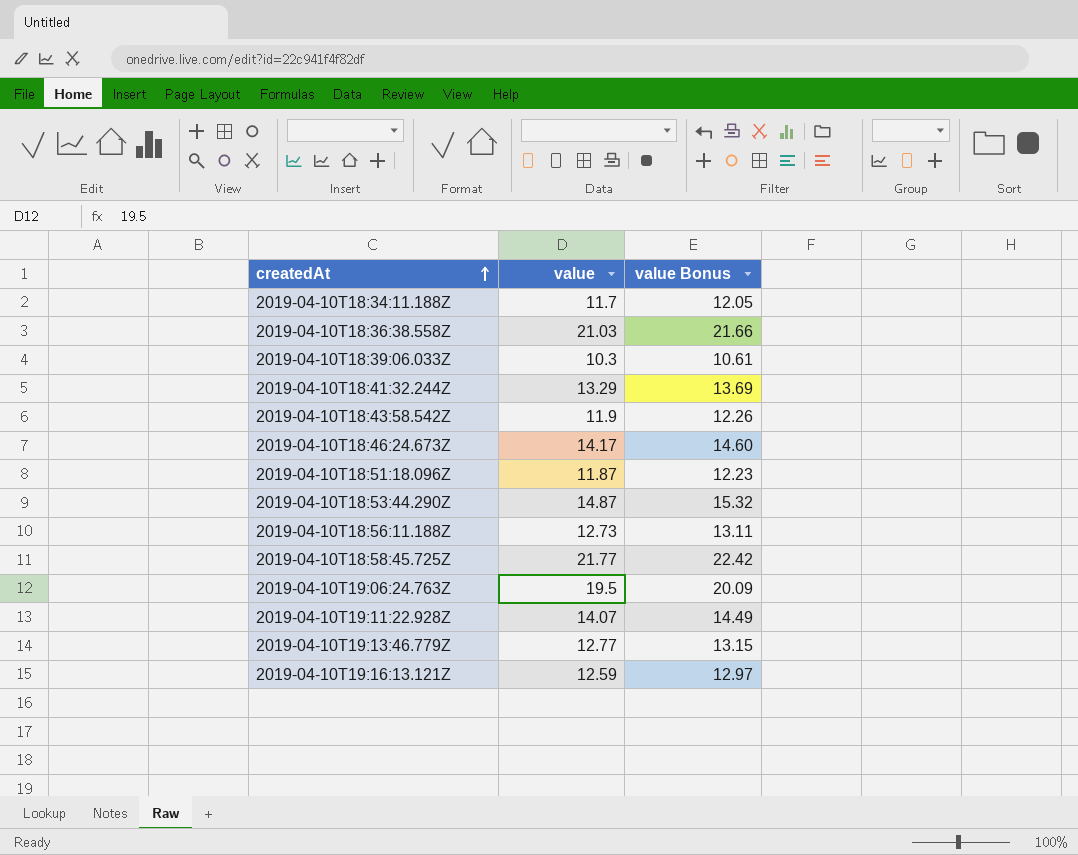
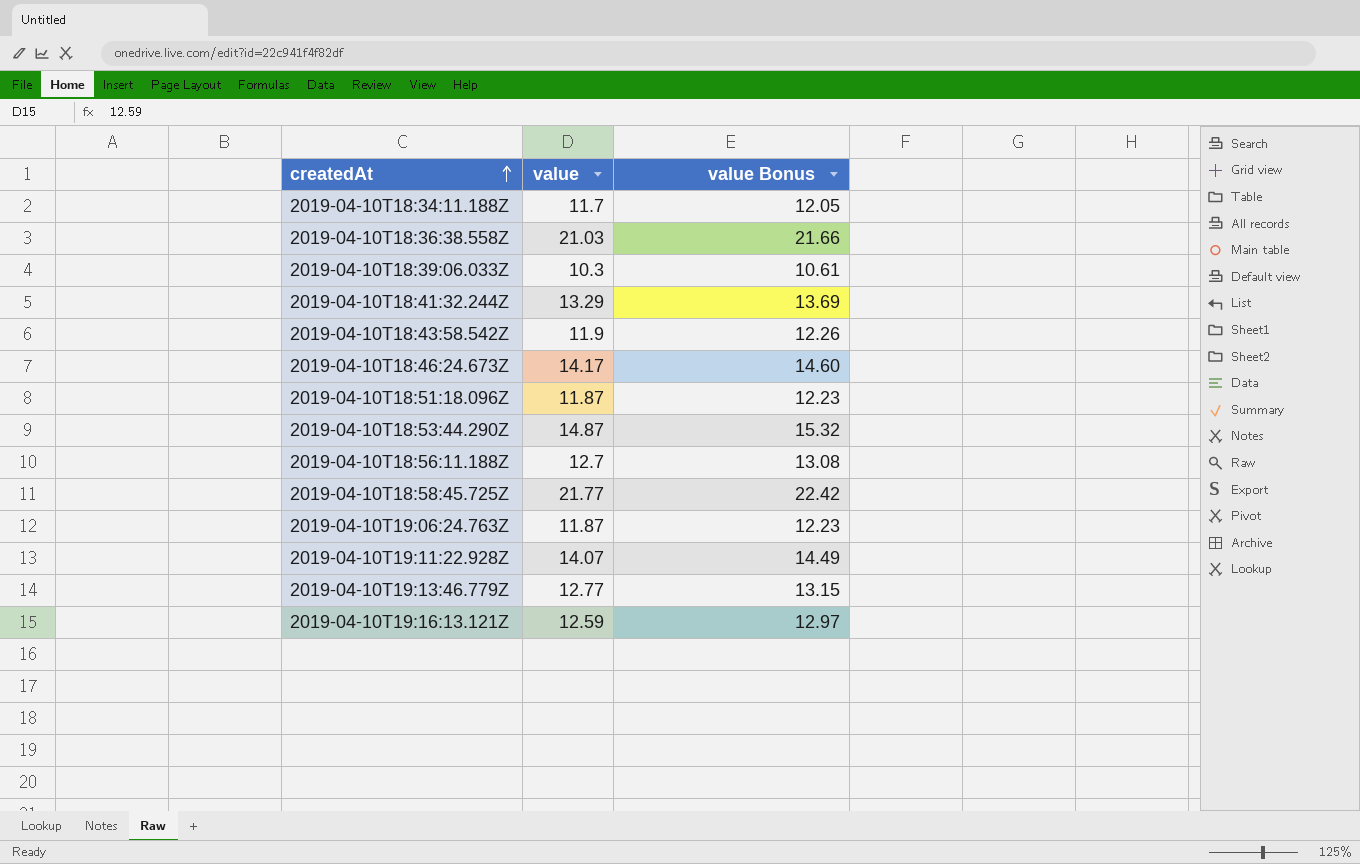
2019-04-10T18:56:11.188Z | value: 12.73 -> 12.7
2019-04-10T18:56:11.188Z | value Bonus: 13.11 -> 13.08
2019-04-10T19:06:24.763Z | value: 19.5 -> 11.87
2019-04-10T19:06:24.763Z | value Bonus: 20.09 -> 12.23

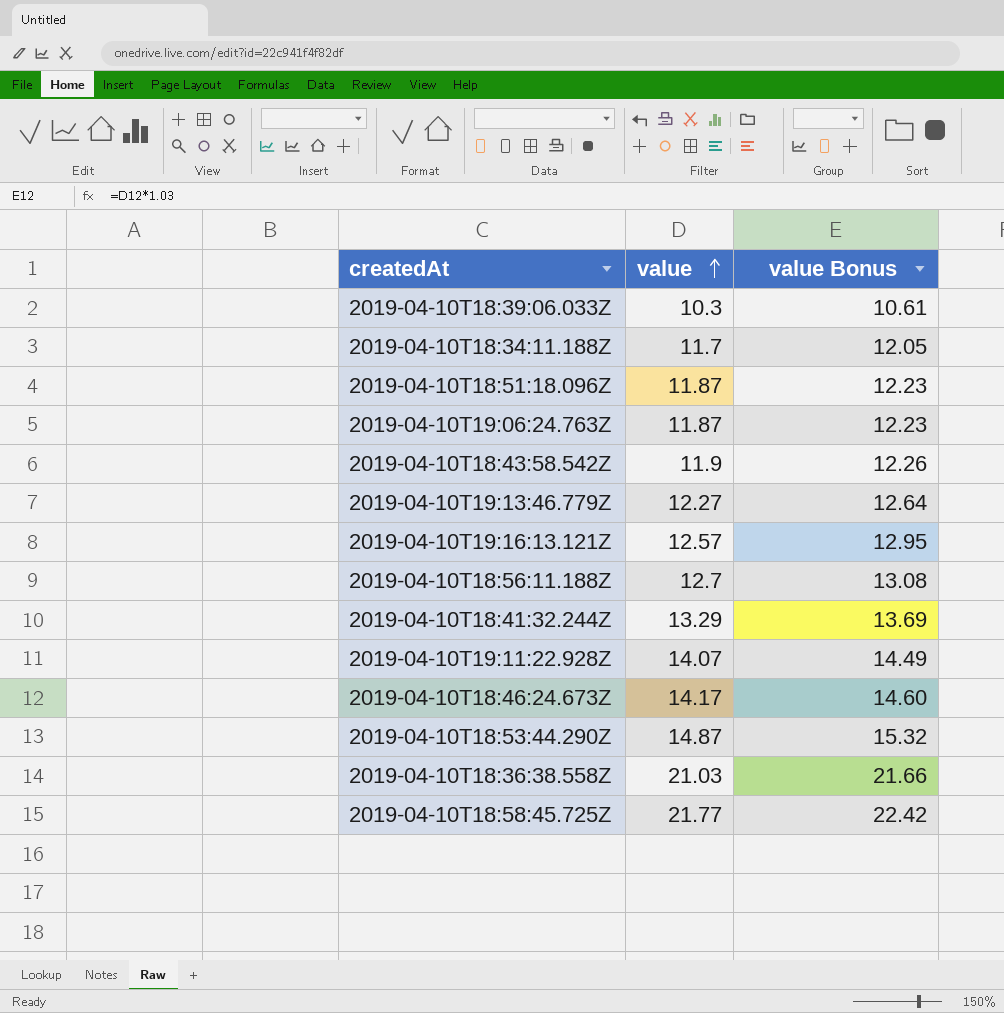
row order: createdAt ascending -> value ascending
2019-04-10T19:13:46.779Z | value: 12.77 -> 12.27
2019-04-10T19:13:46.779Z | value Bonus: 13.15 -> 12.64
2019-04-10T19:16:13.121Z | value: 12.59 -> 12.57
2019-04-10T19:16:13.121Z | value Bonus: 12.97 -> 12.95

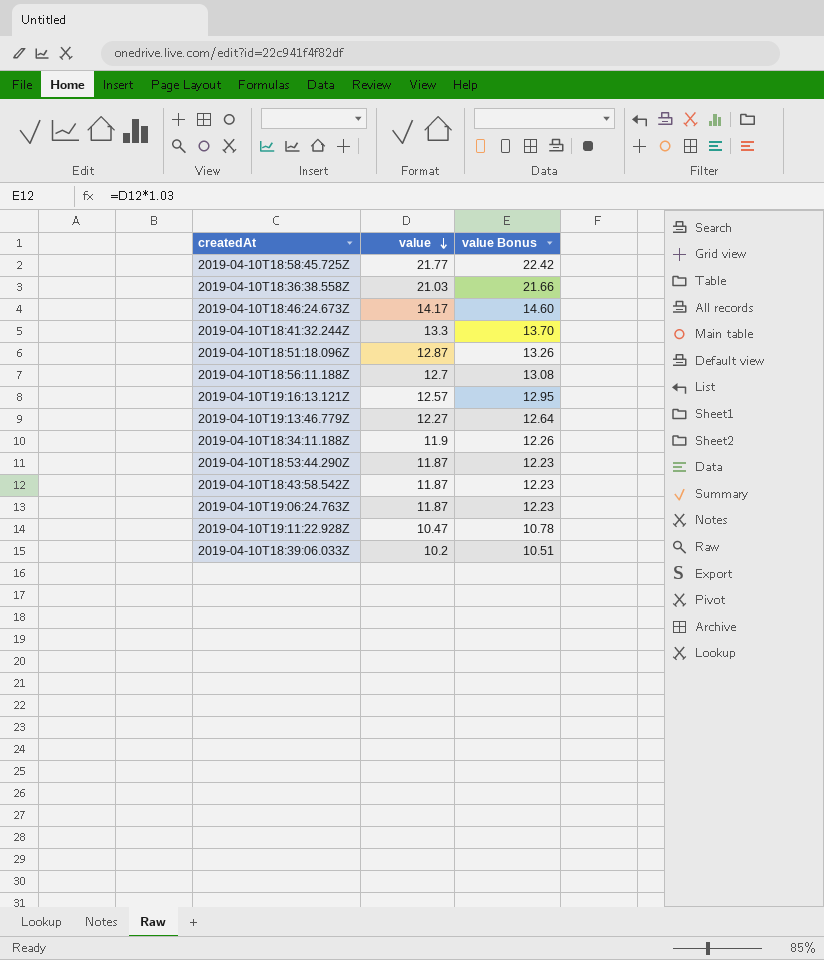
row order: value ascending -> value descending
2019-04-10T18:41:32.244Z | value: 13.29 -> 13.3
2019-04-10T18:41:32.244Z | value Bonus: 13.69 -> 13.70
2019-04-10T18:51:18.096Z | value: 11.87 -> 12.87
2019-04-10T18:51:18.096Z | value Bonus: 12.23 -> 13.26
2019-04-10T18:34:11.188Z | value: 11.7 -> 11.9
2019-04-10T18:34:11.188Z | value Bonus: 12.05 -> 12.26
2019-04-10T18:53:44.290Z | value: 14.87 -> 11.87
2019-04-10T18:53:44.290Z | value Bonus: 15.32 -> 12.23
2019-04-10T18:43:58.542Z | value: 11.9 -> 11.87
2019-04-10T18:43:58.542Z | value Bonus: 12.26 -> 12.23
2019-04-10T19:11:22.928Z | value: 14.07 -> 10.47
2019-04-10T19:11:22.928Z | value Bonus: 14.49 -> 10.78
2019-04-10T18:39:06.033Z | value: 10.3 -> 10.2
2019-04-10T18:39:06.033Z | value Bonus: 10.61 -> 10.51

